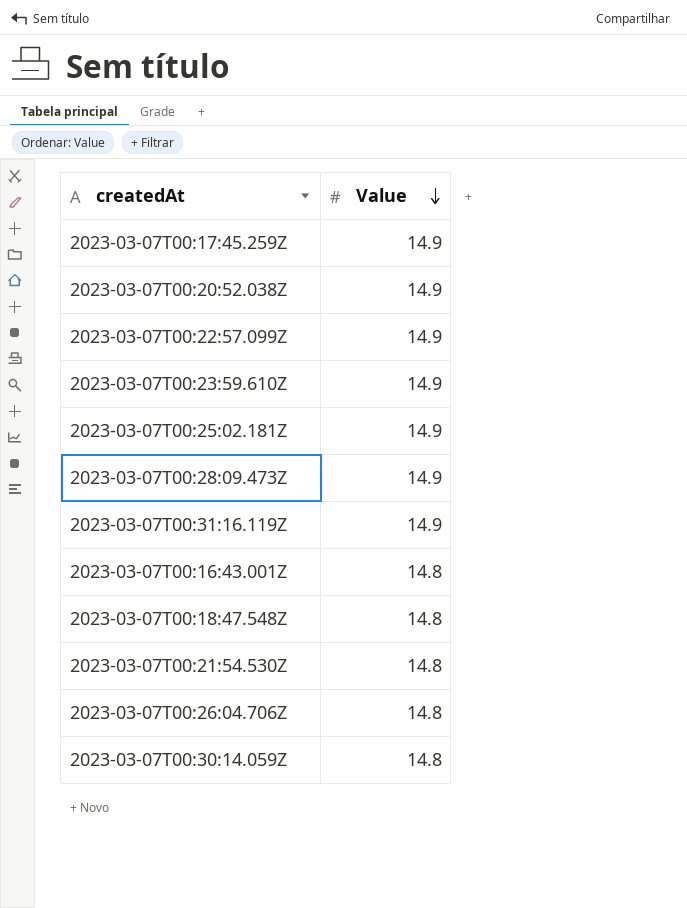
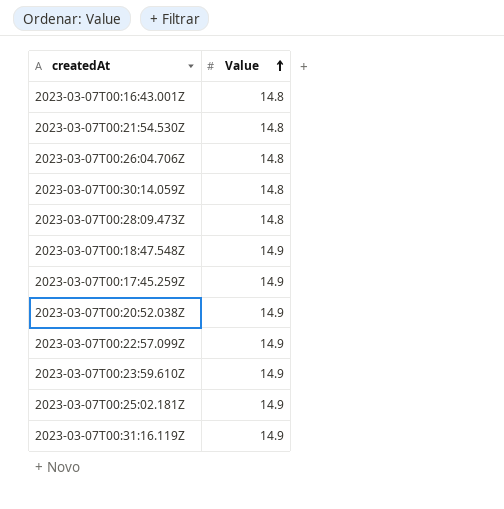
row order: Value descending -> Value ascending
2023-03-07T00:28:09.473Z | Value: 14.9 -> 14.8
2023-03-07T00:18:47.548Z | Value: 14.8 -> 14.9

